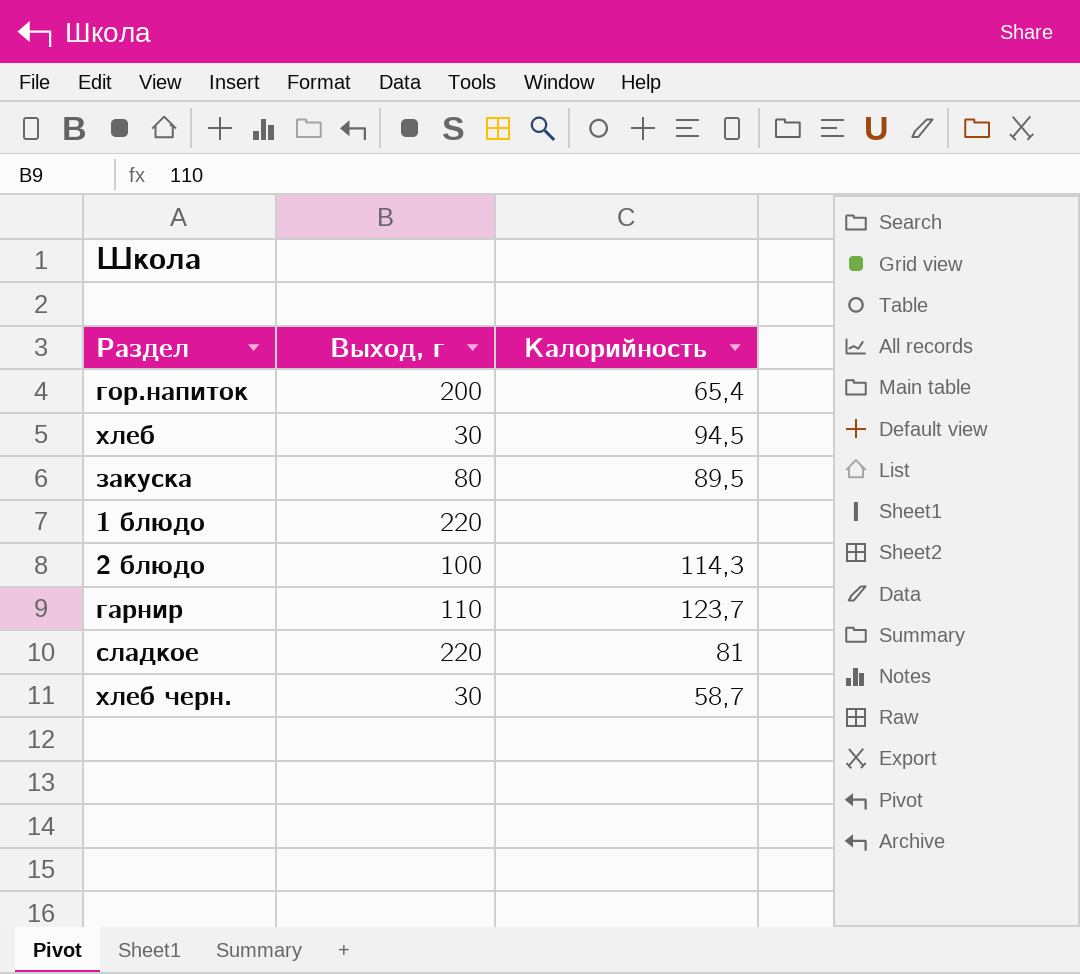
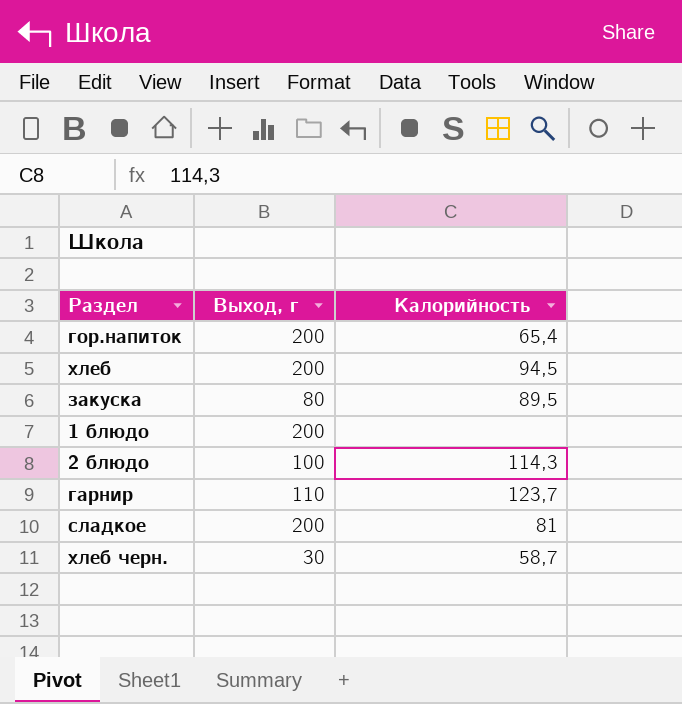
хлеб | Выход, г: 30 -> 200
1 блюдо | Выход, г: 220 -> 200
сладкое | Выход, г: 220 -> 200

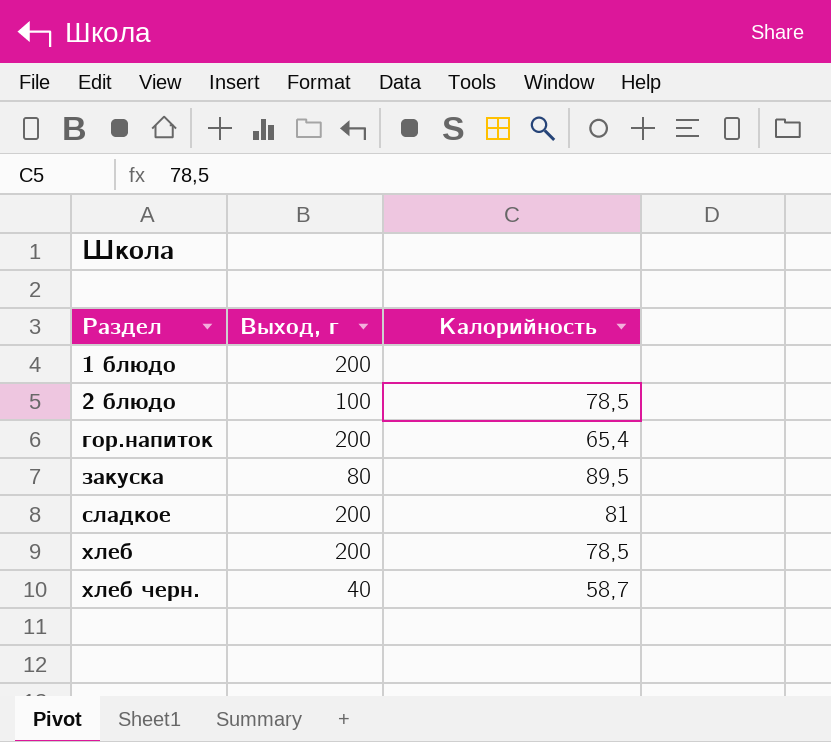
row order: none -> Раздел ascending
row гарнир: 110 | 123,7 -> none
2 блюдо | Калорийность: 114,3 -> 78,5
хлеб | Калорийность: 94,5 -> 78,5
хлеб черн. | Выход, г: 30 -> 40

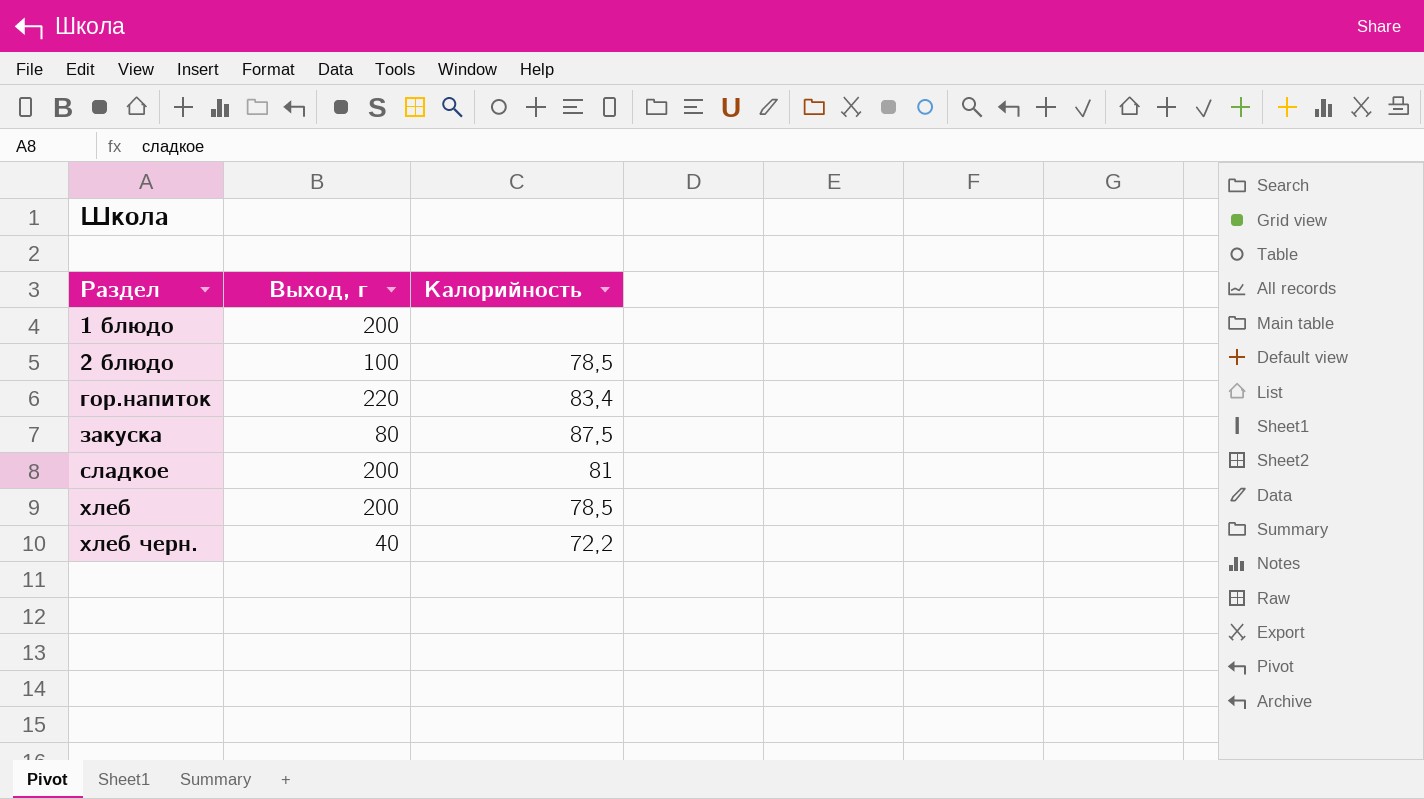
гор.напиток | Выход, г: 200 -> 220
гор.напиток | Калорийность: 65,4 -> 83,4
закуска | Калорийность: 89,5 -> 87,5
хлеб черн. | Калорийность: 58,7 -> 72,2

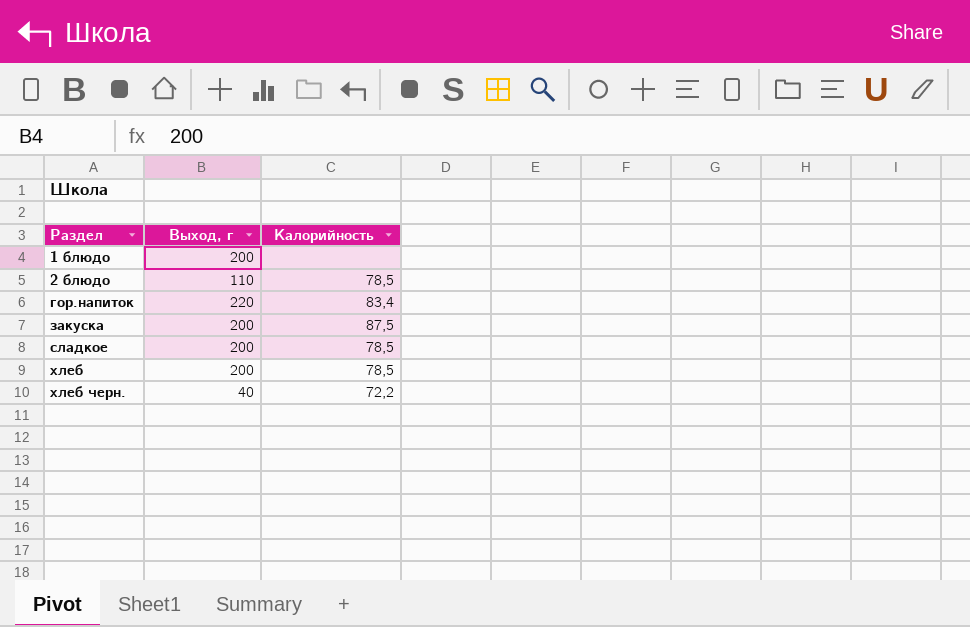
2 блюдо | Выход, г: 100 -> 110
закуска | Выход, г: 80 -> 200
сладкое | Калорийность: 81 -> 78,5

